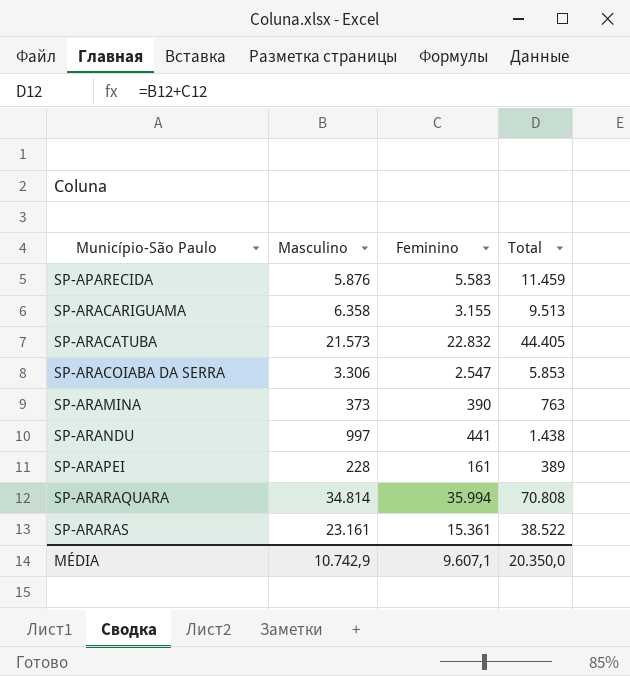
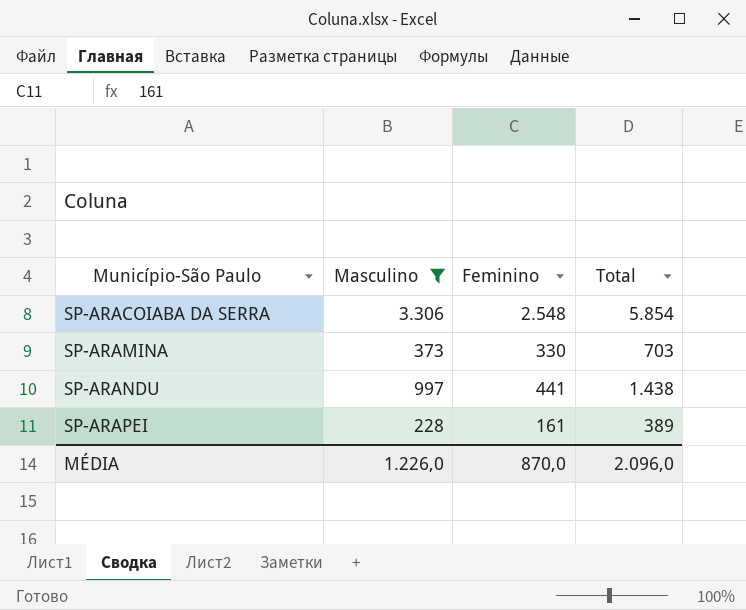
filter: none -> Masculino <= 3.306
SP-ARACOIABA DA SERRA | Feminino: 2.547 -> 2.548
SP-ARACOIABA DA SERRA | Total: 5.853 -> 5.854
SP-ARAMINA | Feminino: 390 -> 330
SP-ARAMINA | Total: 763 -> 703
MÉDIA | Masculino: 10.742,9 -> 1.226,0
MÉDIA | Feminino: 9.607,1 -> 870,0
MÉDIA | Total: 20.350,0 -> 2.096,0

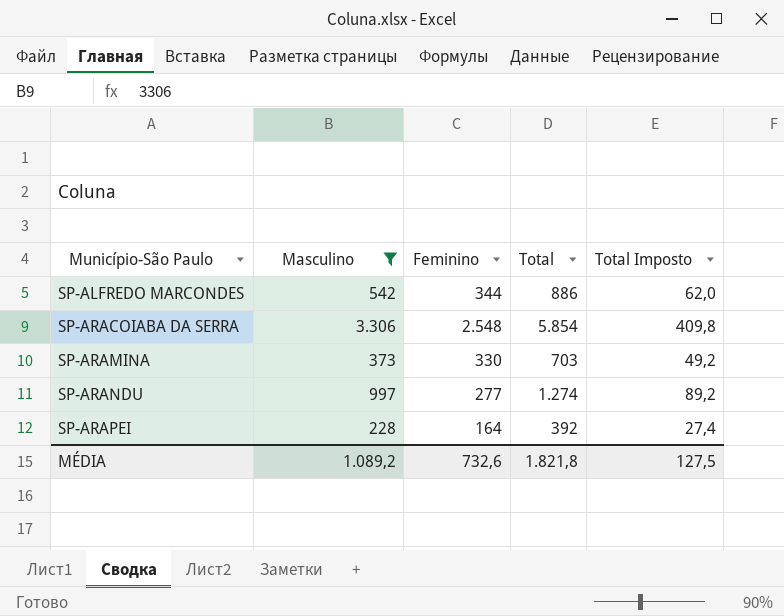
column Total Imposto | formula: none -> [Total] * 0,07
row SP-ALFREDO MARCONDES: none -> 542 | 344 | 886 | 62,0
SP-ARANDU | Feminino: 441 -> 277
SP-ARANDU | Total: 1.438 -> 1.274
SP-ARAPEI | Feminino: 161 -> 164
SP-ARAPEI | Total: 389 -> 392
MÉDIA | Masculino: 1.226,0 -> 1.089,2
MÉDIA | Feminino: 870,0 -> 732,6
MÉDIA | Total: 2.096,0 -> 1.821,8

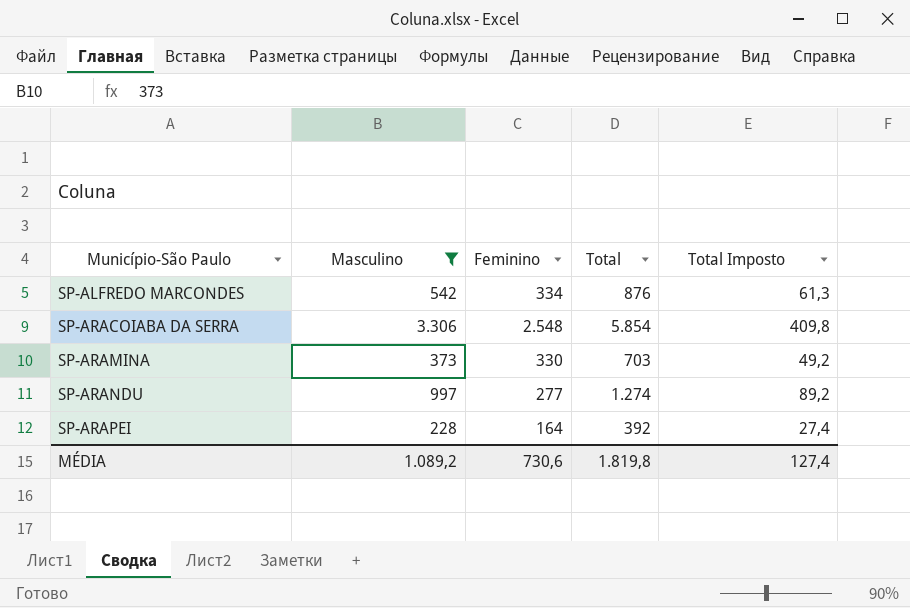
SP-ALFREDO MARCONDES | Feminino: 344 -> 334
SP-ALFREDO MARCONDES | Total: 886 -> 876
SP-ALFREDO MARCONDES | Total Imposto: 62,0 -> 61,3
MÉDIA | Feminino: 732,6 -> 730,6
MÉDIA | Total: 1.821,8 -> 1.819,8
MÉDIA | Total Imposto: 127,5 -> 127,4

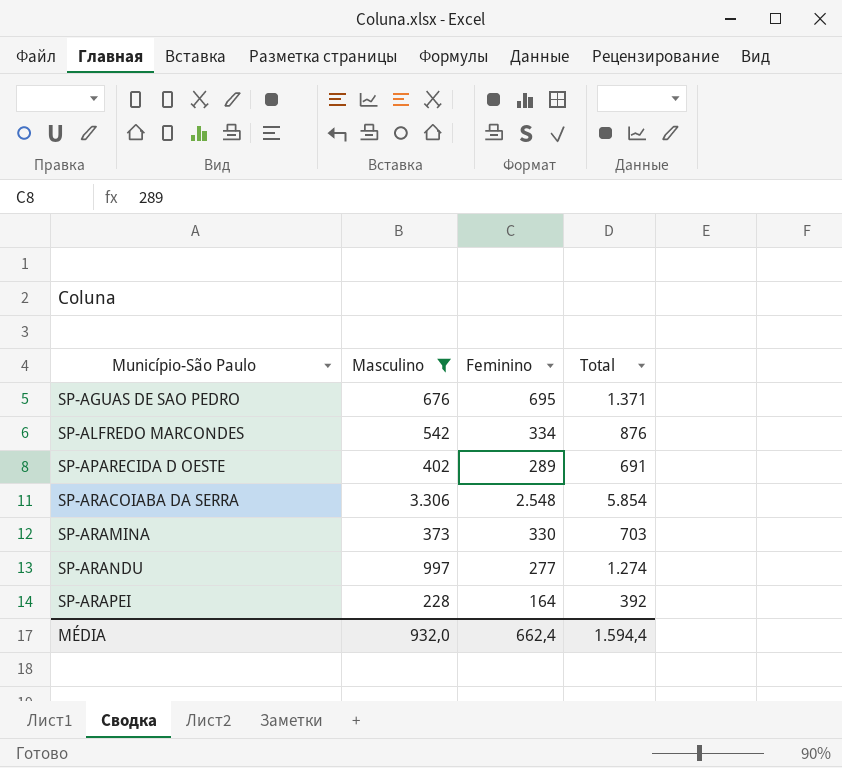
column Total Imposto | formula: [Total] * 0,07 -> none
row SP-AGUAS DE SAO PEDRO: none -> 676 | 695 | 1.371
row SP-APARECIDA D OESTE: none -> 402 | 289 | 691
MÉDIA | Masculino: 1.089,2 -> 932,0
MÉDIA | Feminino: 730,6 -> 662,4
MÉDIA | Total: 1.819,8 -> 1.594,4

